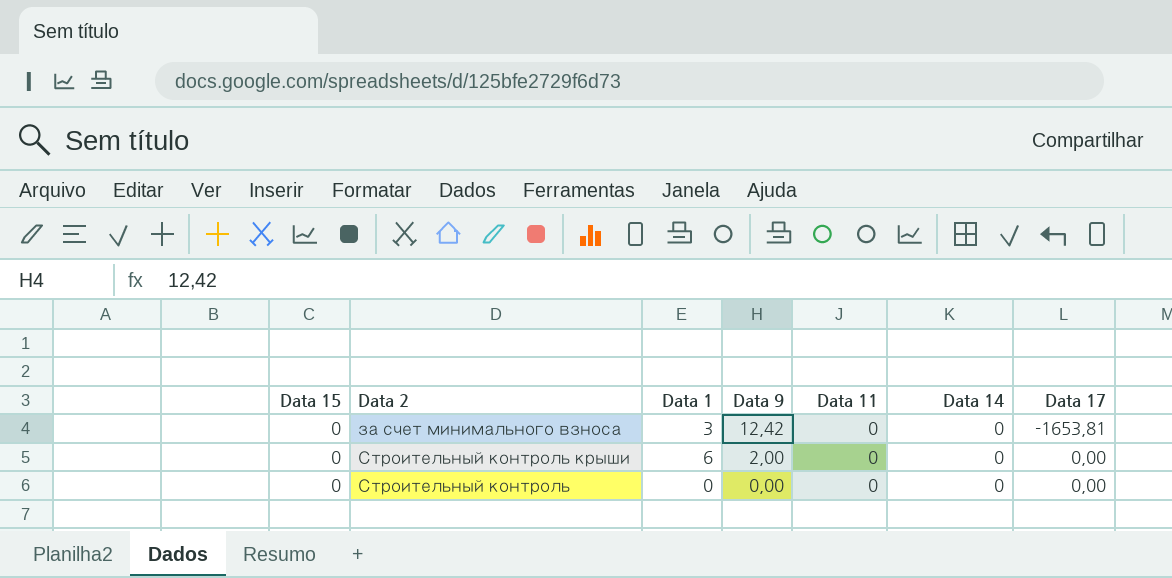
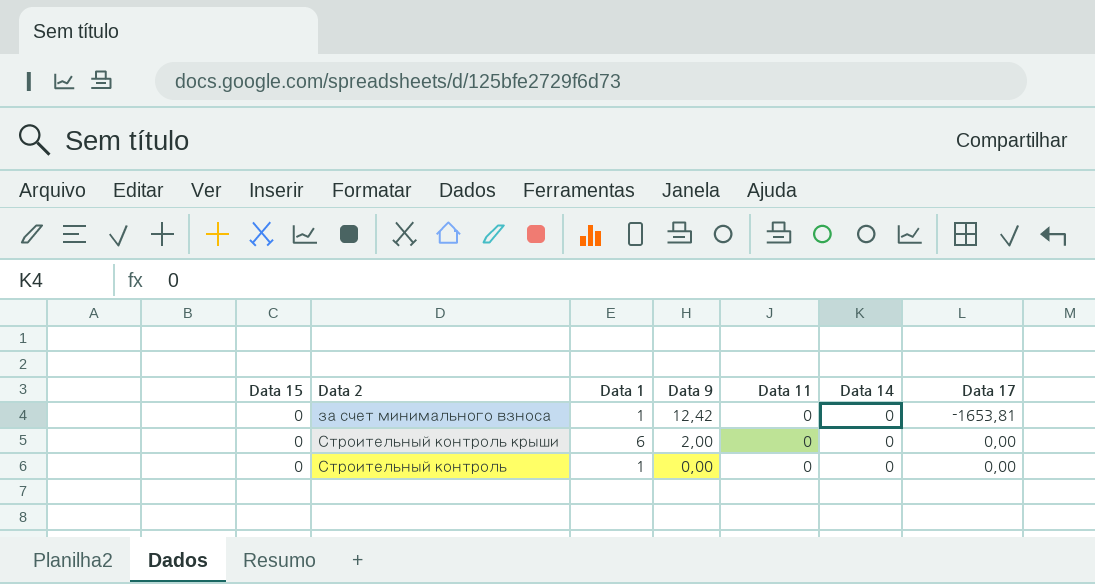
за счет минимального взноса | Data 1: 3 -> 1
Строительный контроль | Data 1: 0 -> 1

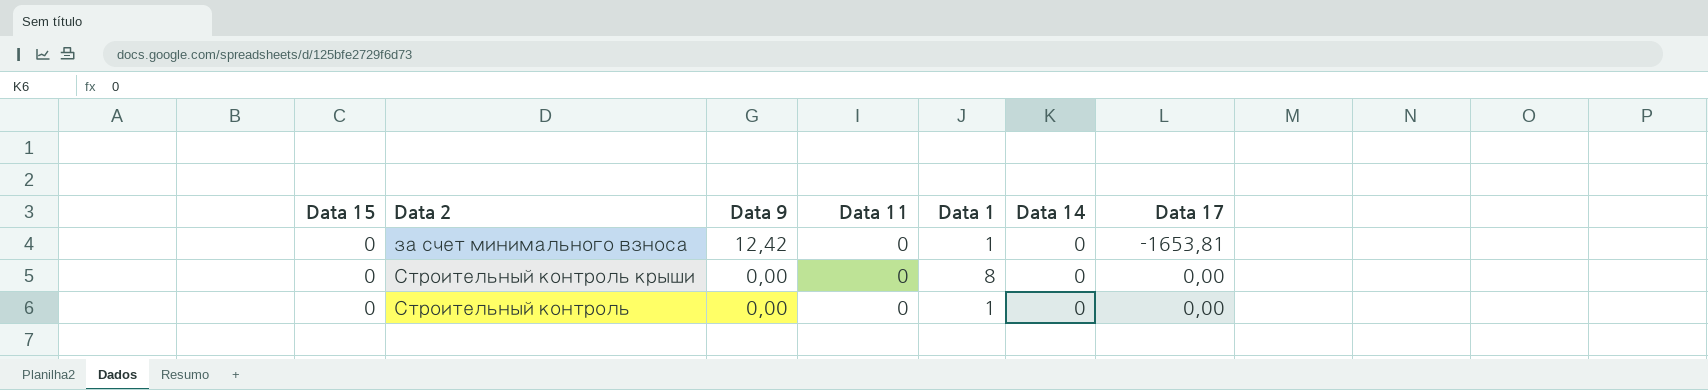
column Data 1 | position: 3 -> 5
Строительный контроль крыши | Data 9: 2,00 -> 0,00
Строительный контроль крыши | Data 1: 6 -> 8

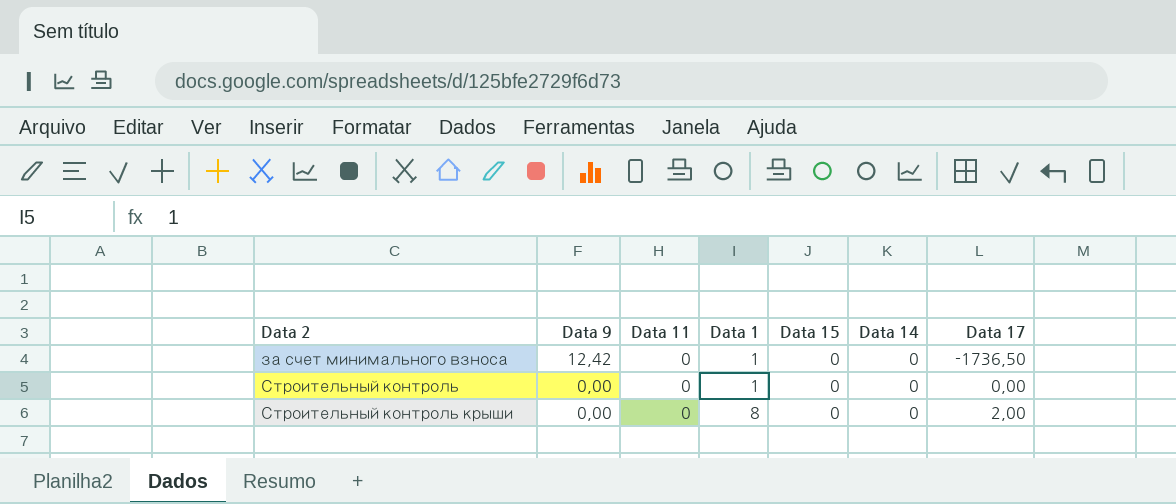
row order: Data 9 descending -> Data 2 ascending
column Data 15 | position: 1 -> 5
за счет минимального взноса | Data 17: -1653,81 -> -1736,50
Строительный контроль крыши | Data 17: 0,00 -> 2,00

